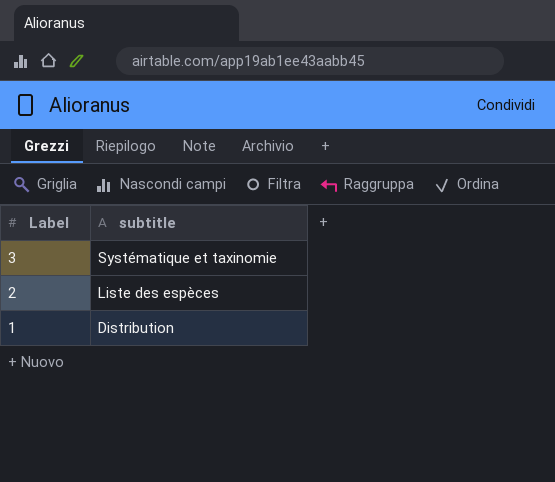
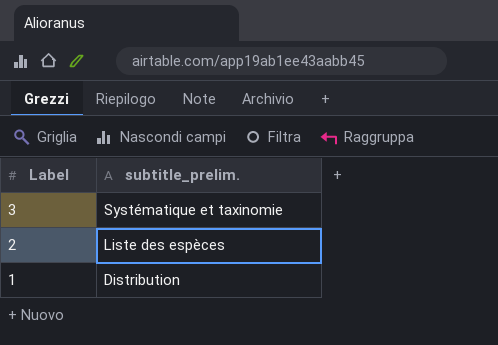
column name: subtitle -> subtitle_prelim.

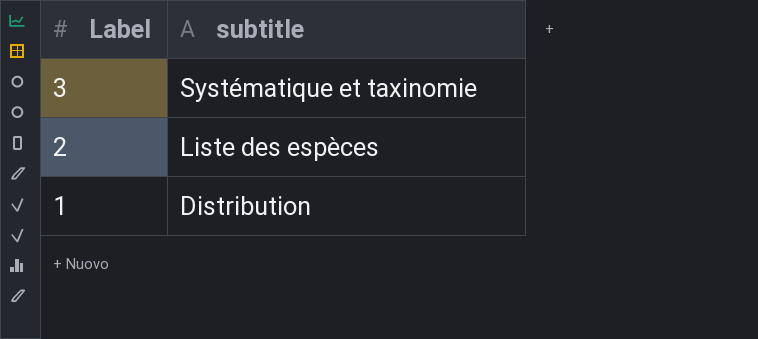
column name: subtitle_prelim. -> subtitle

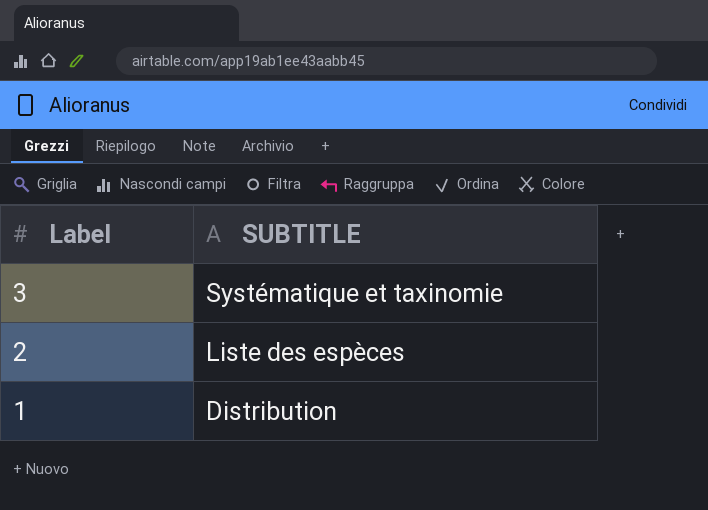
column name: subtitle -> SUBTITLE

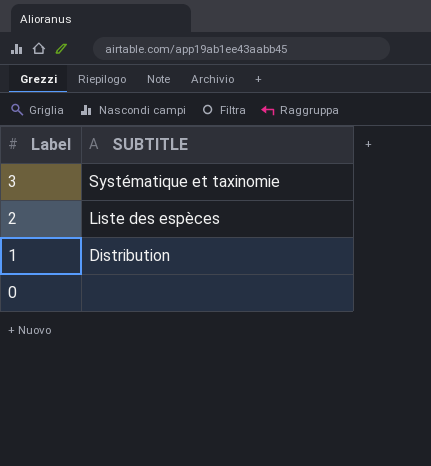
row 0: none -> none

